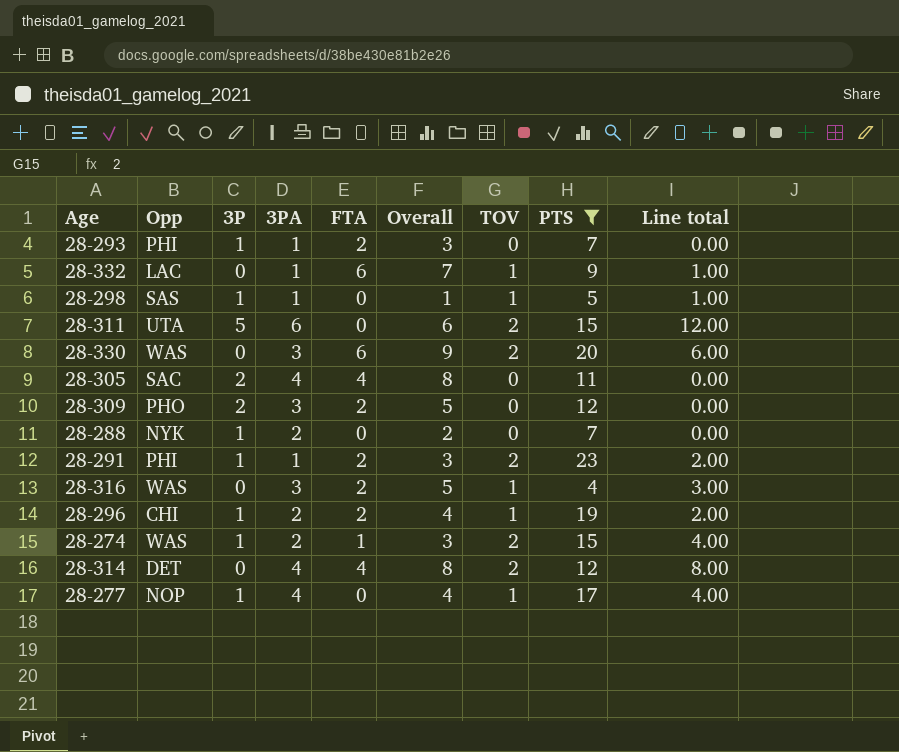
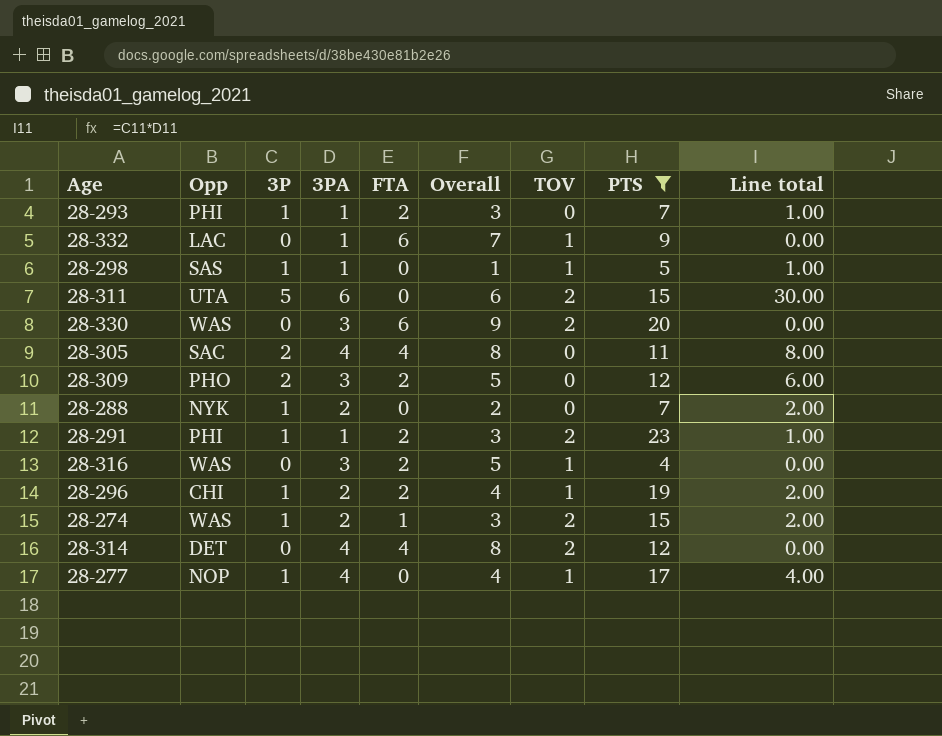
column Line total | formula: [3PA] * [TOV] -> [3P] * [3PA]

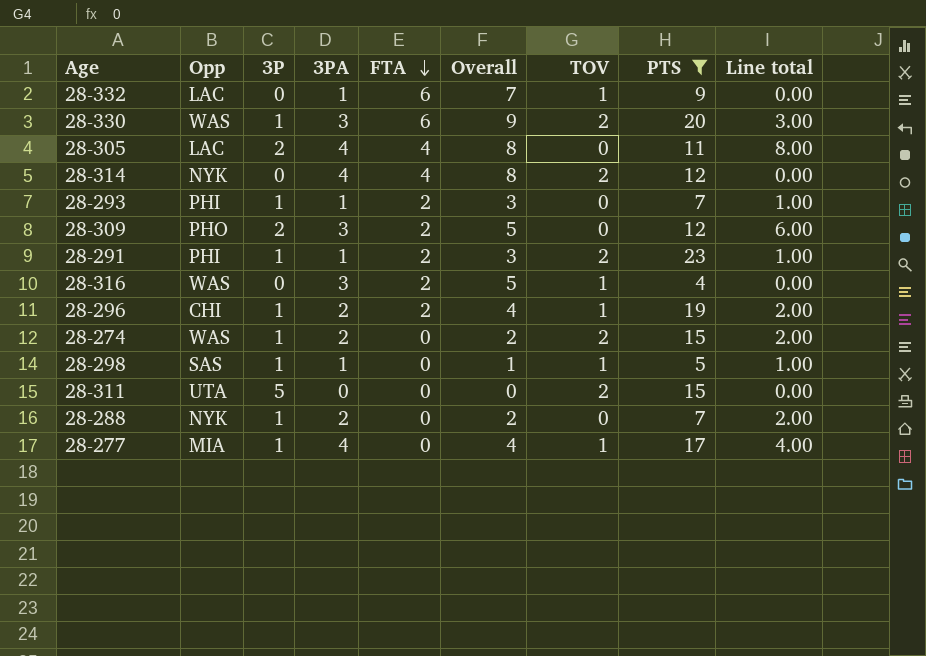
row order: none -> FTA descending
28-330 | 3P: 0 -> 1
28-330 | Line total: 0.00 -> 3.00
28-305 | Opp: SAC -> LAC
28-314 | Opp: DET -> NYK
28-274 | FTA: 1 -> 0
28-274 | Overall: 3 -> 2
28-311 | 3PA: 6 -> 0
28-311 | Overall: 6 -> 0
28-311 | Line total: 30.00 -> 0.00
28-277 | Opp: NOP -> MIA

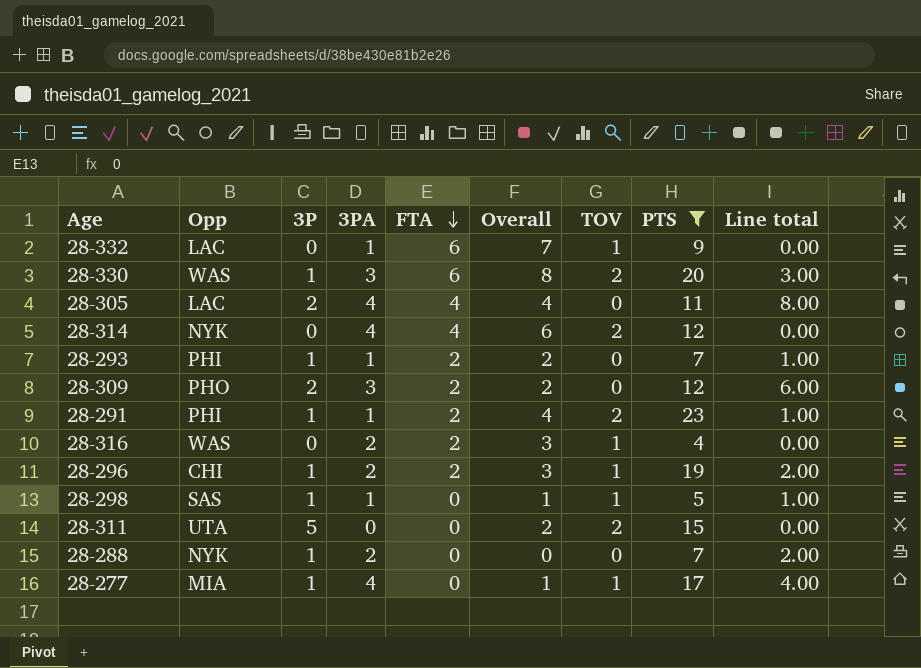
column Overall | formula: [3PA] + [FTA] -> [FTA] + [TOV]
row 28-274: WAS | 1 | 2 | 0 | 2 | 2 | 15 | 2.00 -> none
28-316 | 3PA: 3 -> 2

